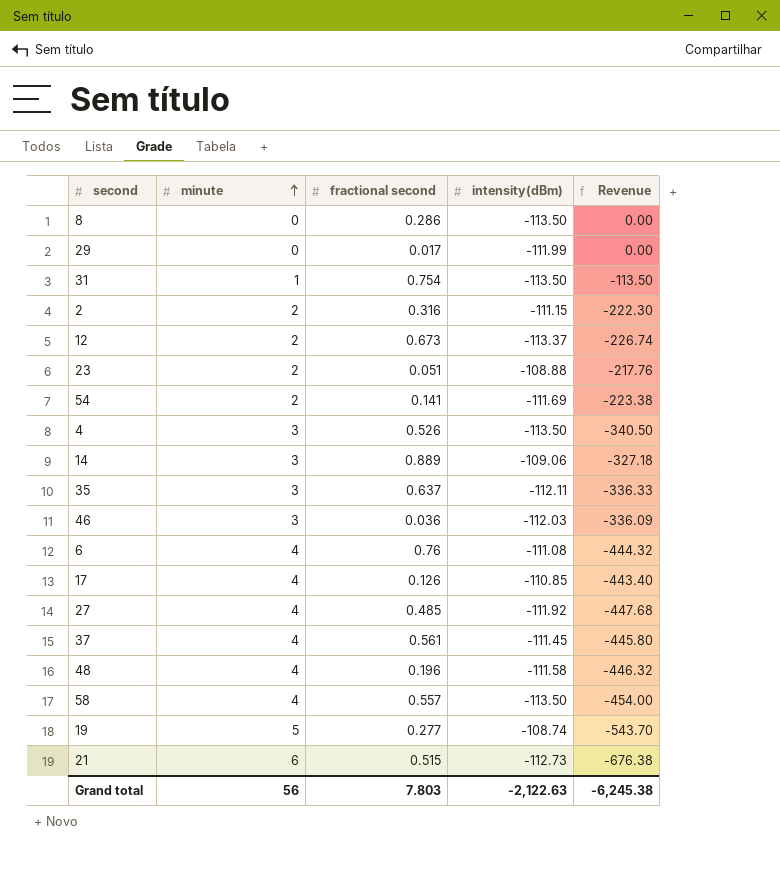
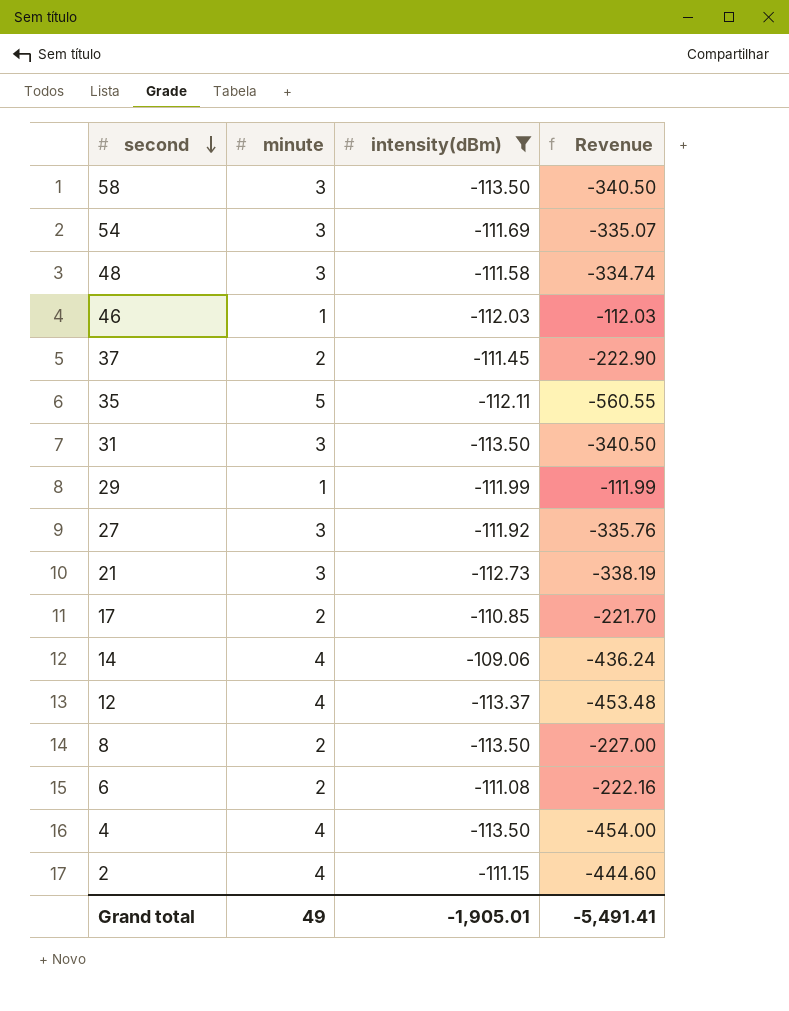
filter: none -> intensity(dBm) <= -109.06
row order: minute ascending -> second descending
column fractional second | position: 3 -> none
58 | minute: 4 -> 3
58 | Revenue: -454.00 -> -340.50
54 | minute: 2 -> 3
54 | Revenue: -223.38 -> -335.07
48 | minute: 4 -> 3
48 | Revenue: -446.32 -> -334.74
46 | minute: 3 -> 1
46 | Revenue: -336.09 -> -112.03
37 | minute: 4 -> 2
37 | Revenue: -445.80 -> -222.90
35 | minute: 3 -> 5
35 | Revenue: -336.33 -> -560.55
31 | minute: 1 -> 3
31 | Revenue: -113.50 -> -340.50
29 | minute: 0 -> 1
29 | Revenue: 0.00 -> -111.99
27 | minute: 4 -> 3
27 | Revenue: -447.68 -> -335.76
21 | minute: 6 -> 3
21 | Revenue: -676.38 -> -338.19
17 | minute: 4 -> 2
17 | Revenue: -443.40 -> -221.70
14 | minute: 3 -> 4
14 | Revenue: -327.18 -> -436.24
12 | minute: 2 -> 4
12 | Revenue: -226.74 -> -453.48
8 | minute: 0 -> 2
8 | Revenue: 0.00 -> -227.00
6 | minute: 4 -> 2
6 | Revenue: -444.32 -> -222.16
4 | minute: 3 -> 4
4 | Revenue: -340.50 -> -454.00
2 | minute: 2 -> 4
2 | Revenue: -222.30 -> -444.60
Grand total | minute: 56 -> 49
Grand total | intensity(dBm): -2,122.63 -> -1,905.01
Grand total | Revenue: -6,245.38 -> -5,491.41

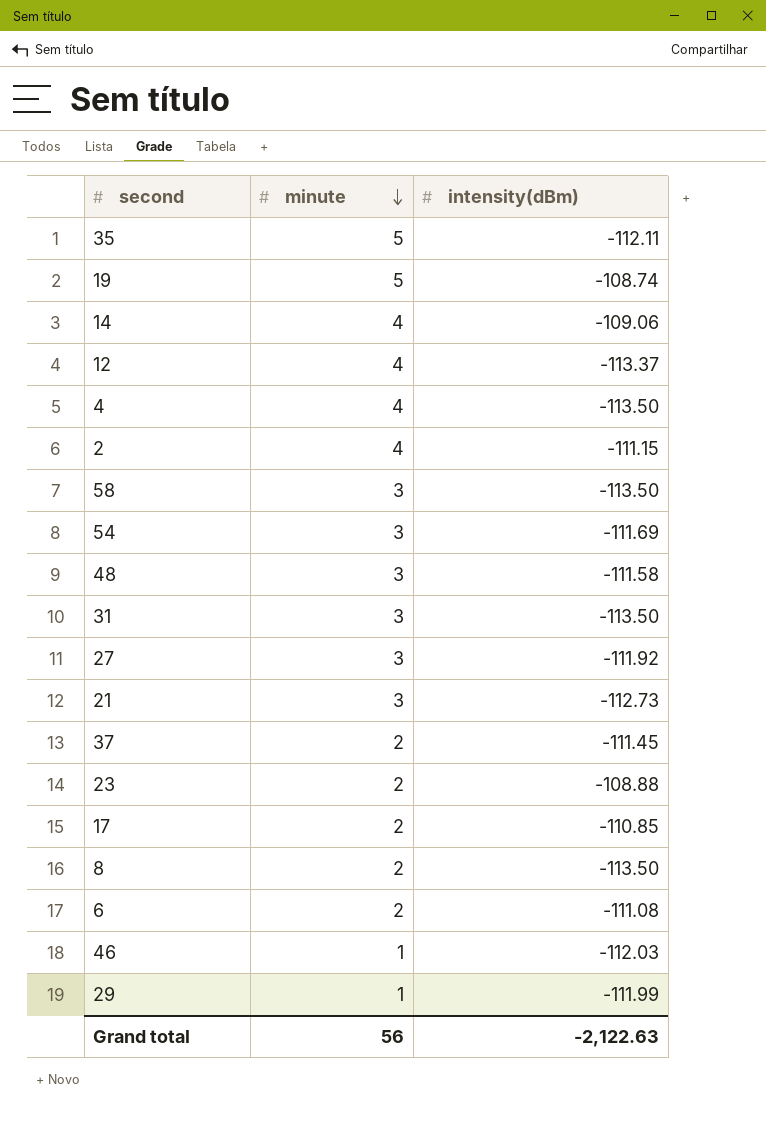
filter: intensity(dBm) <= -109.06 -> none
row order: second descending -> minute descending
column Revenue | formula: [minute] * [intensity(dBm)] -> none
Grand total | minute: 49 -> 56
Grand total | intensity(dBm): -1,905.01 -> -2,122.63

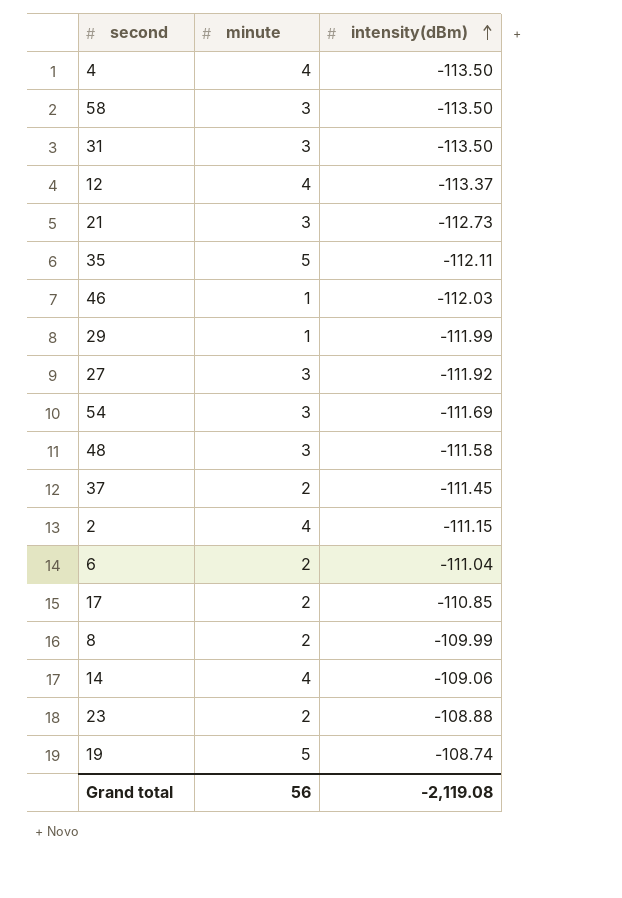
row order: minute descending -> intensity(dBm) ascending
6 | intensity(dBm): -111.08 -> -111.04
8 | intensity(dBm): -113.50 -> -109.99
Grand total | intensity(dBm): -2,122.63 -> -2,119.08

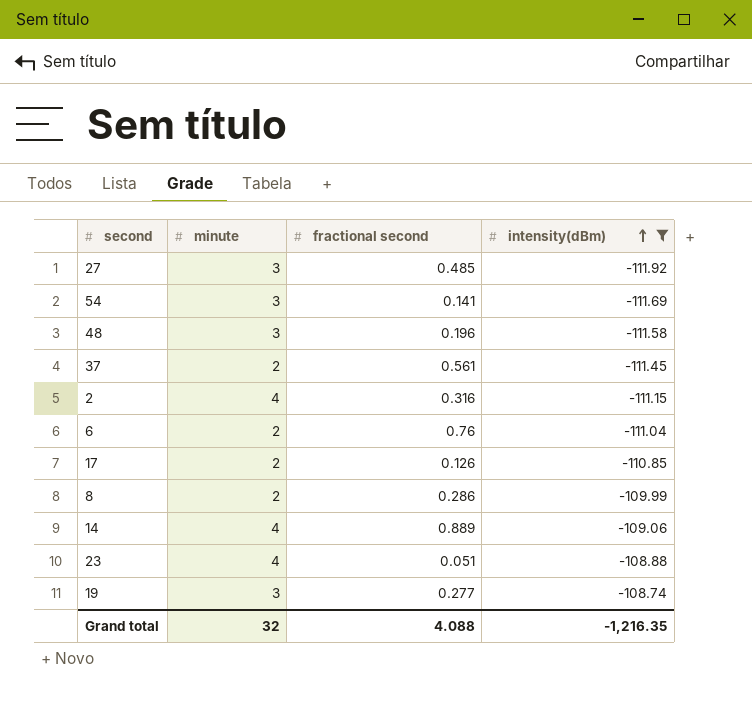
filter: none -> intensity(dBm) >= -111.92
column fractional second | position: none -> 3
23 | minute: 2 -> 4
19 | minute: 5 -> 3
Grand total | minute: 56 -> 32
Grand total | intensity(dBm): -2,119.08 -> -1,216.35

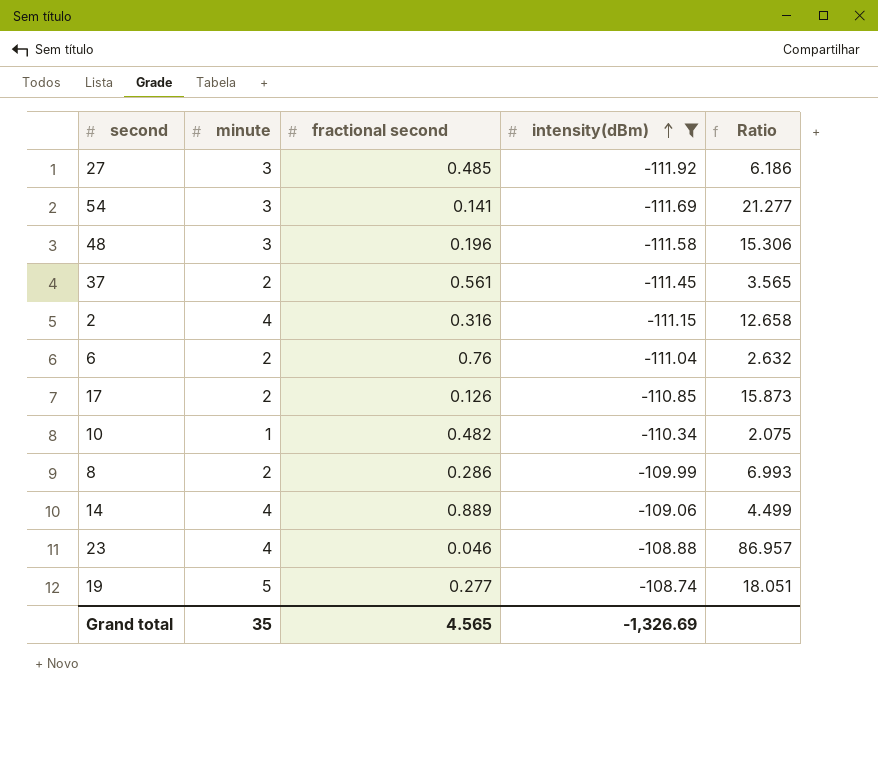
column Ratio | formula: none -> [minute] / [fractional second]
row 10: none -> 1 | 0.482 | -110.34 | 2.075
23 | fractional second: 0.051 -> 0.046
19 | minute: 3 -> 5
Grand total | minute: 32 -> 35
Grand total | fractional second: 4.088 -> 4.565
Grand total | intensity(dBm): -1,216.35 -> -1,326.69

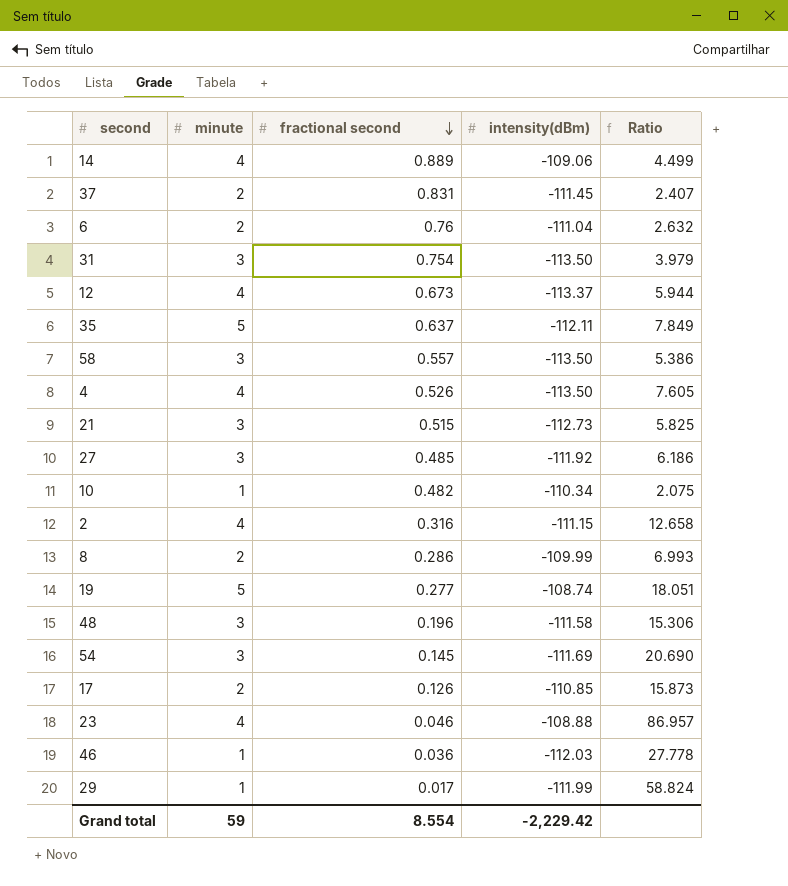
filter: intensity(dBm) >= -111.92 -> none
row order: intensity(dBm) ascending -> fractional second descending
37 | fractional second: 0.561 -> 0.831
37 | Ratio: 3.565 -> 2.407
54 | fractional second: 0.141 -> 0.145
54 | Ratio: 21.277 -> 20.690
Grand total | minute: 35 -> 59
Grand total | fractional second: 4.565 -> 8.554
Grand total | intensity(dBm): -1,326.69 -> -2,229.42

